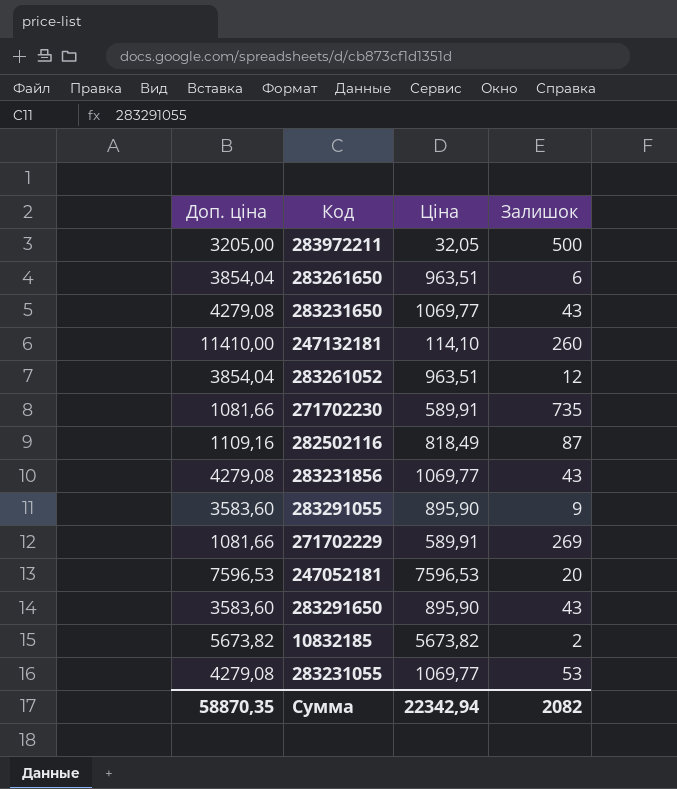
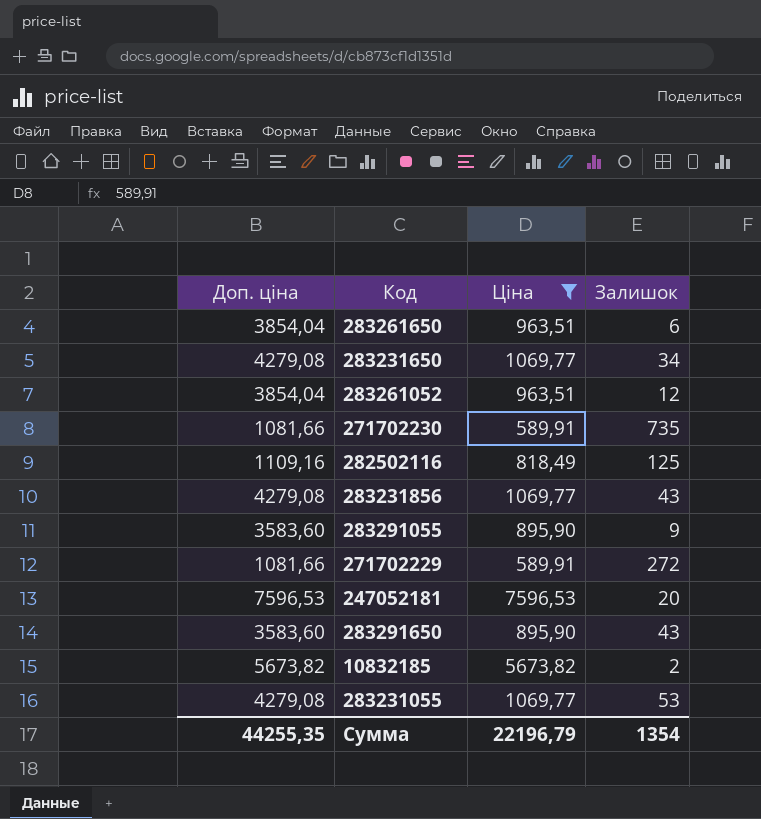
filter: none -> Ціна >= 589,91
283231650 | Залишок: 43 -> 34
282502116 | Залишок: 87 -> 125
271702229 | Залишок: 269 -> 272
Сумма | Доп. ціна: 58870,35 -> 44255,35
Сумма | Ціна: 22342,94 -> 22196,79
Сумма | Залишок: 2082 -> 1354

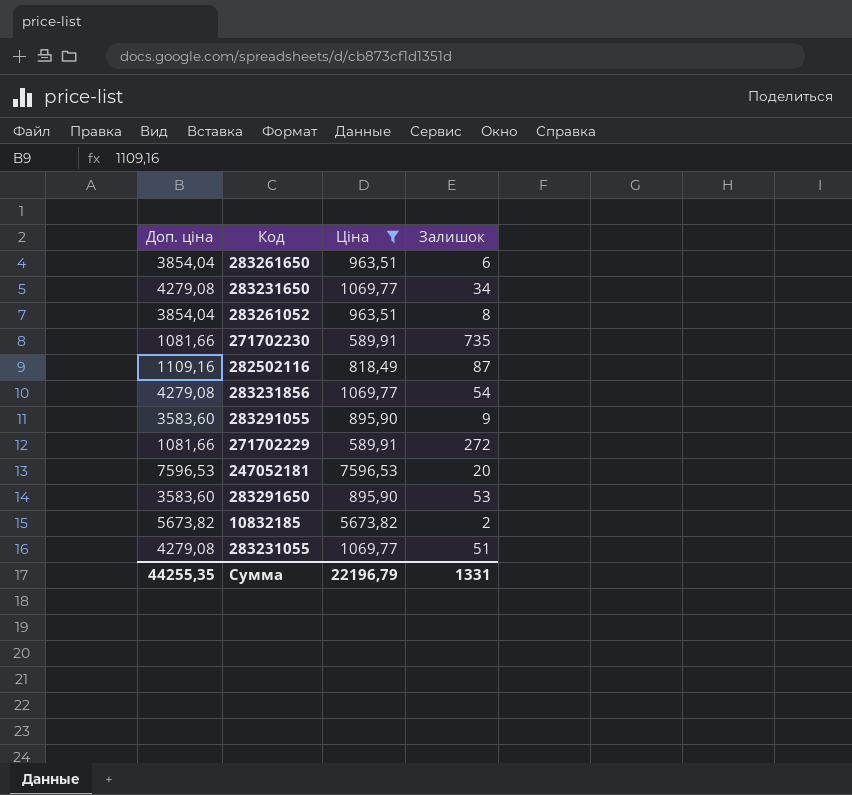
283261052 | Залишок: 12 -> 8
282502116 | Залишок: 125 -> 87
283231856 | Залишок: 43 -> 54
283291650 | Залишок: 43 -> 53
283231055 | Залишок: 53 -> 51
Сумма | Залишок: 1354 -> 1331

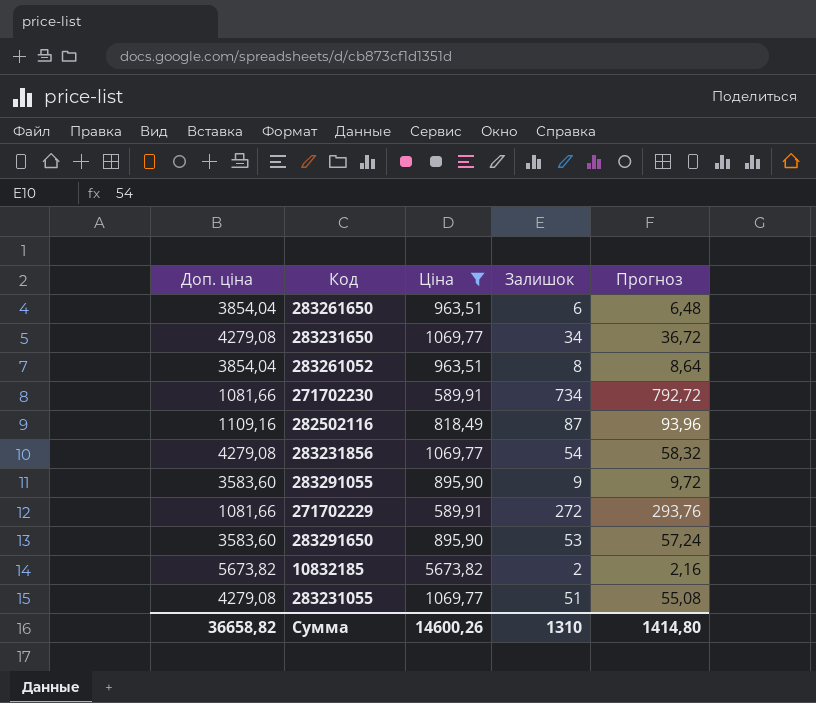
column Прогноз | formula: none -> [Залишок] * 1,08
row 247052181: 7596,53 | 7596,53 | 20 -> none
271702230 | Залишок: 735 -> 734
Сумма | Доп. ціна: 44255,35 -> 36658,82
Сумма | Ціна: 22196,79 -> 14600,26
Сумма | Залишок: 1331 -> 1310

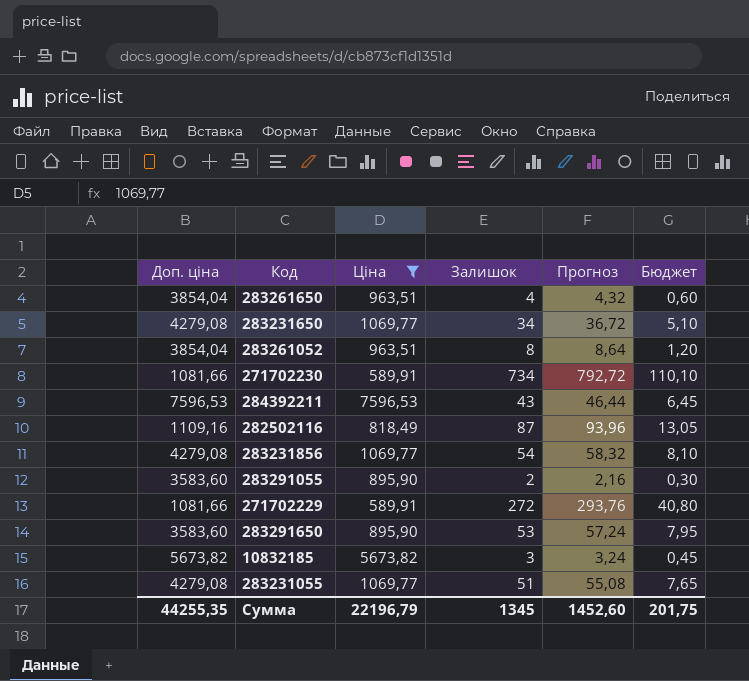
column Бюджет | formula: none -> [Залишок] * 0,15
283261650 | Залишок: 6 -> 4
283261650 | Прогноз: 6,48 -> 4,32
row 284392211: none -> 7596,53 | 7596,53 | 43 | 46,44 | 6,45
283291055 | Залишок: 9 -> 2
283291055 | Прогноз: 9,72 -> 2,16
10832185 | Залишок: 2 -> 3
10832185 | Прогноз: 2,16 -> 3,24
Сумма | Доп. ціна: 36658,82 -> 44255,35
Сумма | Ціна: 14600,26 -> 22196,79
Сумма | Залишок: 1310 -> 1345
Сумма | Прогноз: 1414,80 -> 1452,60

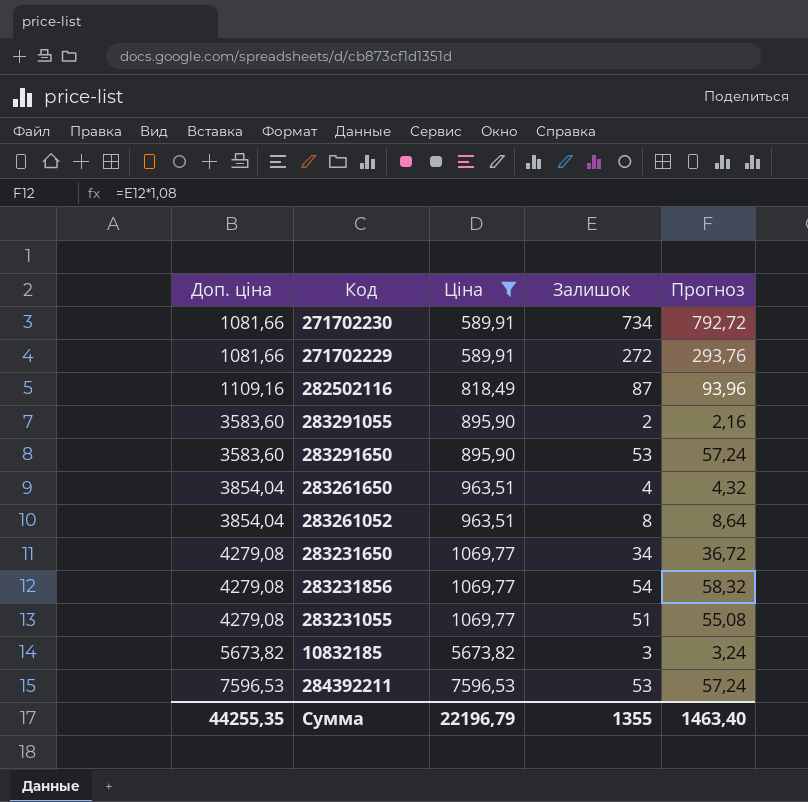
row order: none -> Доп. ціна ascending
column Бюджет | formula: [Залишок] * 0,15 -> none
284392211 | Залишок: 43 -> 53
284392211 | Прогноз: 46,44 -> 57,24
Сумма | Залишок: 1345 -> 1355
Сумма | Прогноз: 1452,60 -> 1463,40

